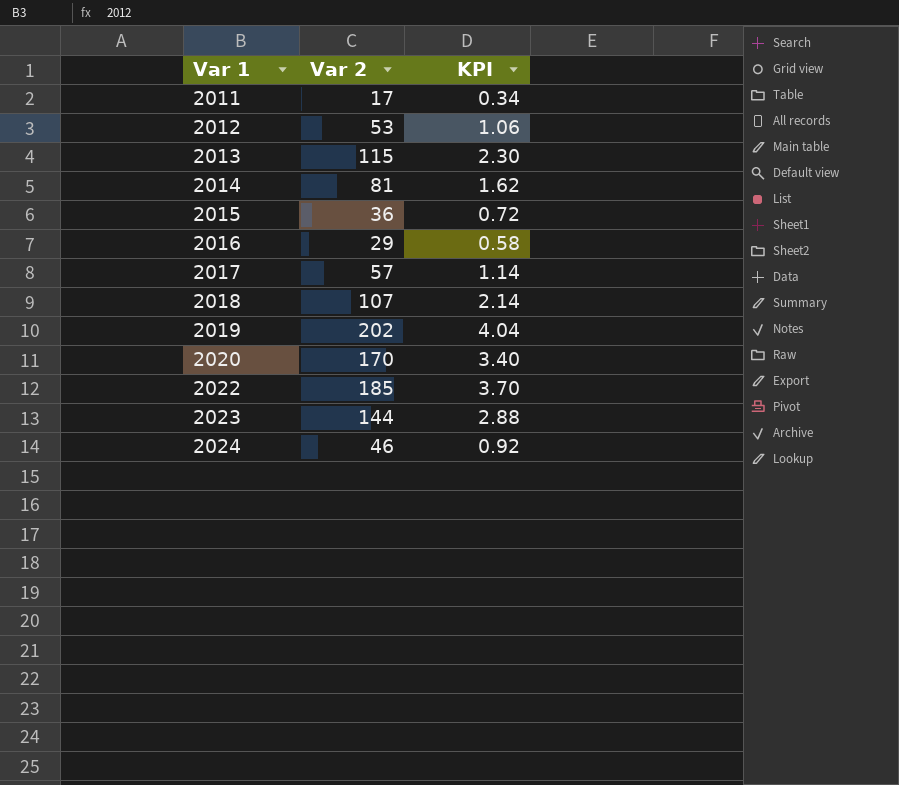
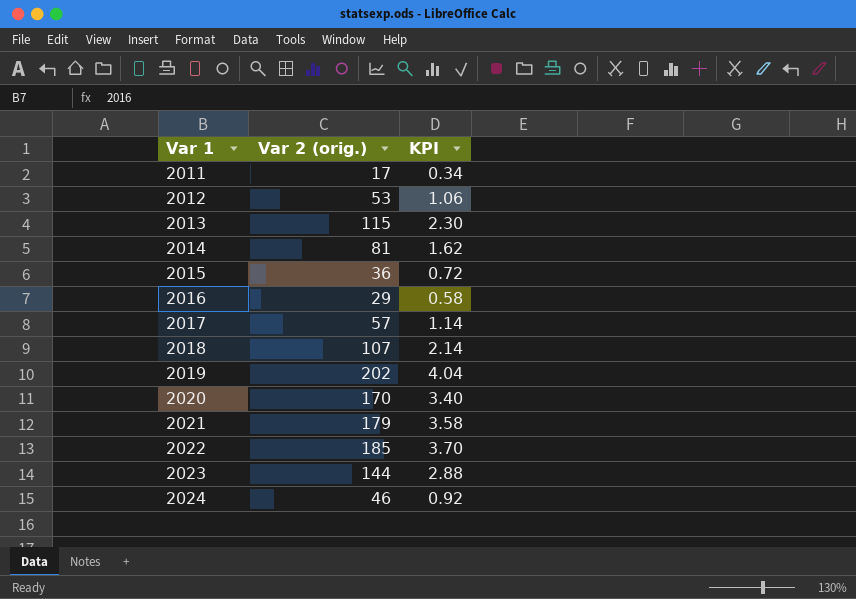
column name: Var 2 -> Var 2 (orig.)
row 2021: none -> 179 | 3.58

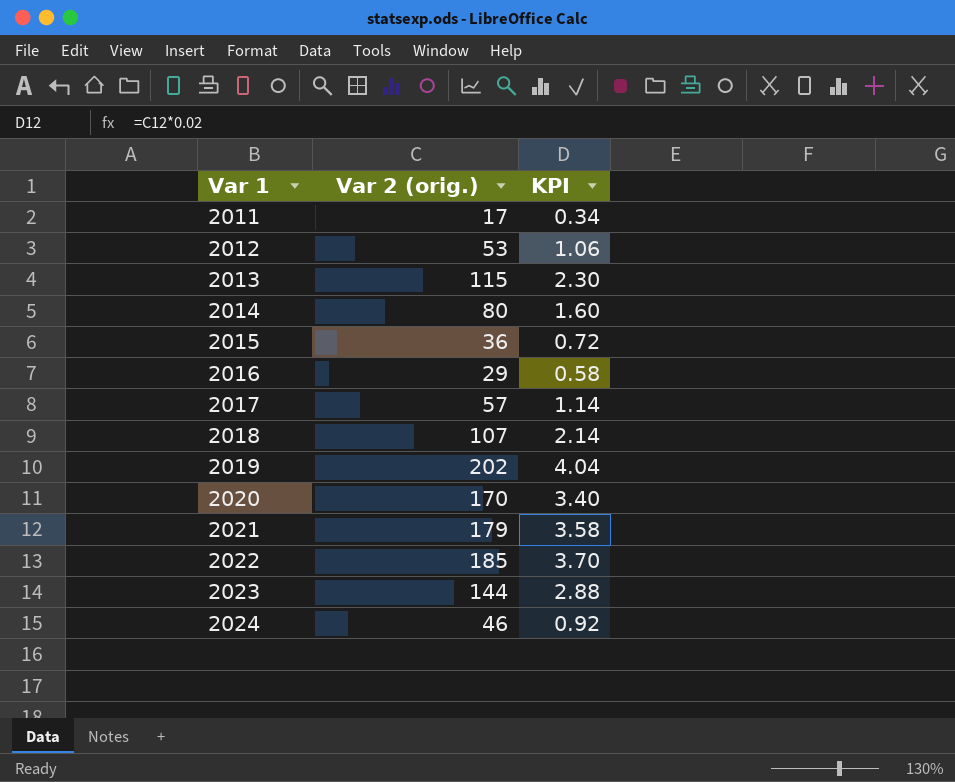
2014 | Var 2 (orig.): 81 -> 80
2014 | KPI: 1.62 -> 1.60

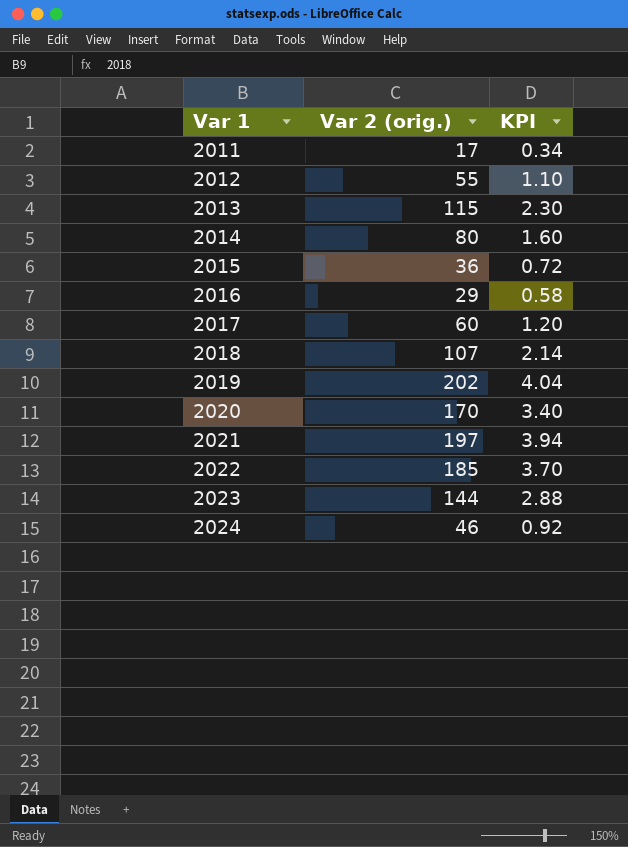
2012 | Var 2 (orig.): 53 -> 55
2012 | KPI: 1.06 -> 1.10
2017 | Var 2 (orig.): 57 -> 60
2017 | KPI: 1.14 -> 1.20
2021 | Var 2 (orig.): 179 -> 197
2021 | KPI: 3.58 -> 3.94

